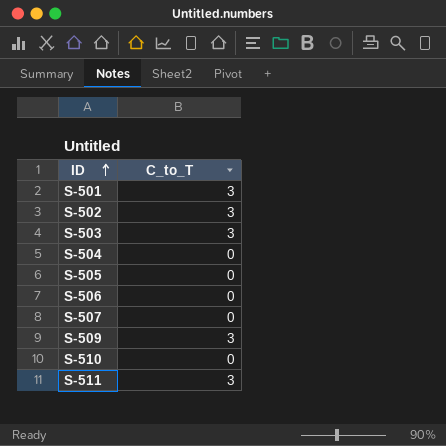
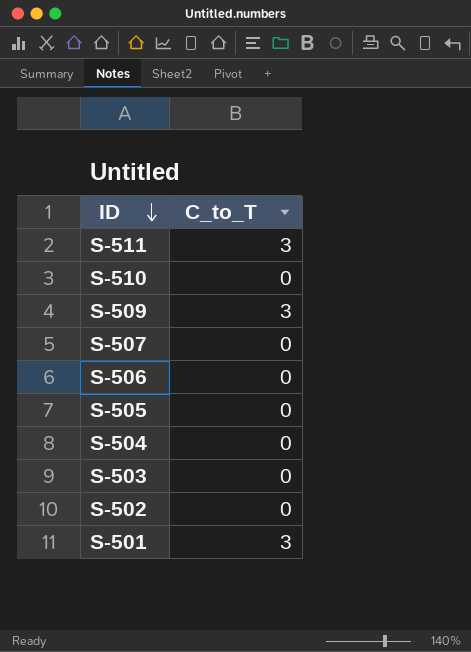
row order: ID ascending -> ID descending
S-503 | C_to_T: 3 -> 0
S-502 | C_to_T: 3 -> 0

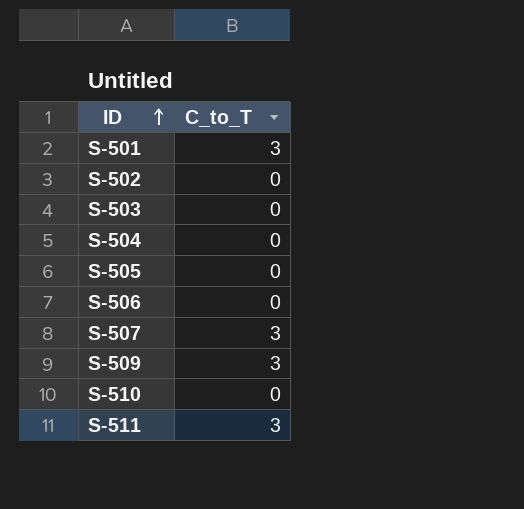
row order: ID descending -> ID ascending
S-507 | C_to_T: 0 -> 3

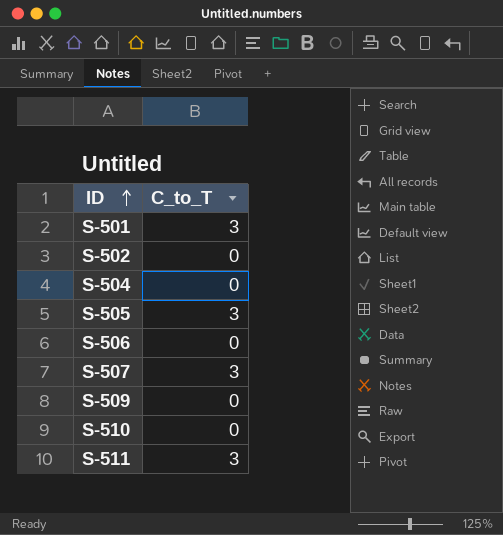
row S-503: 0 -> none
S-505 | C_to_T: 0 -> 3
S-509 | C_to_T: 3 -> 0

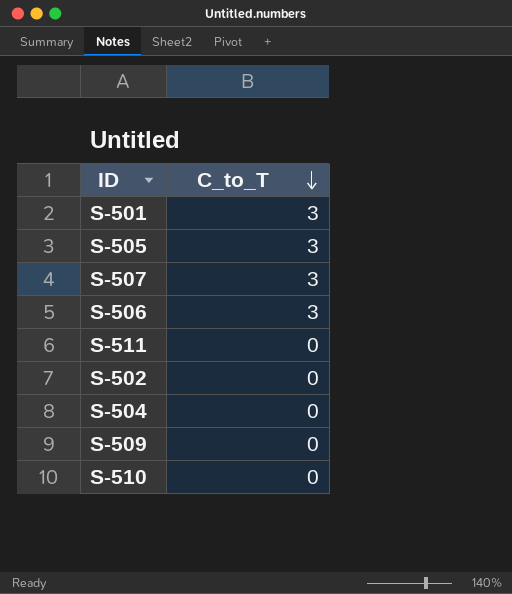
row order: ID ascending -> C_to_T descending
S-506 | C_to_T: 0 -> 3
S-511 | C_to_T: 3 -> 0

